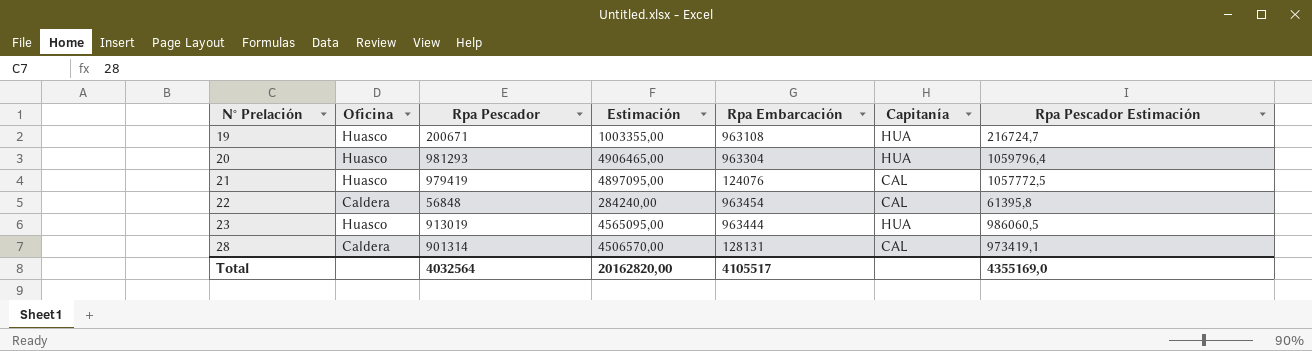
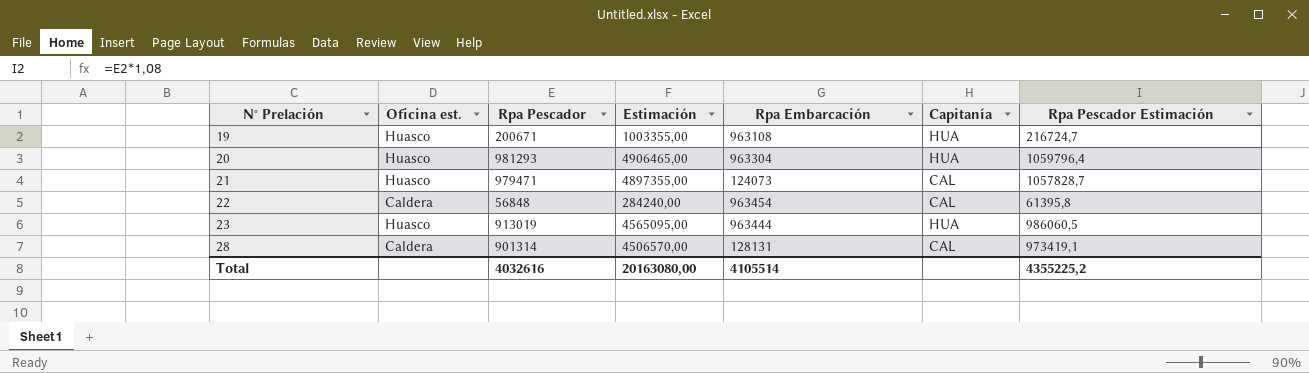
column name: Oficina -> Oficina est.
21 | Rpa Pescador: 979419 -> 979471
21 | Estimación: 4897095,00 -> 4897355,00
21 | Rpa Embarcación: 124076 -> 124073
21 | Rpa Pescador Estimación: 1057772,5 -> 1057828,7
Total | Rpa Pescador: 4032564 -> 4032616
Total | Estimación: 20162820,00 -> 20163080,00
Total | Rpa Embarcación: 4105517 -> 4105514
Total | Rpa Pescador Estimación: 4355169,0 -> 4355225,2

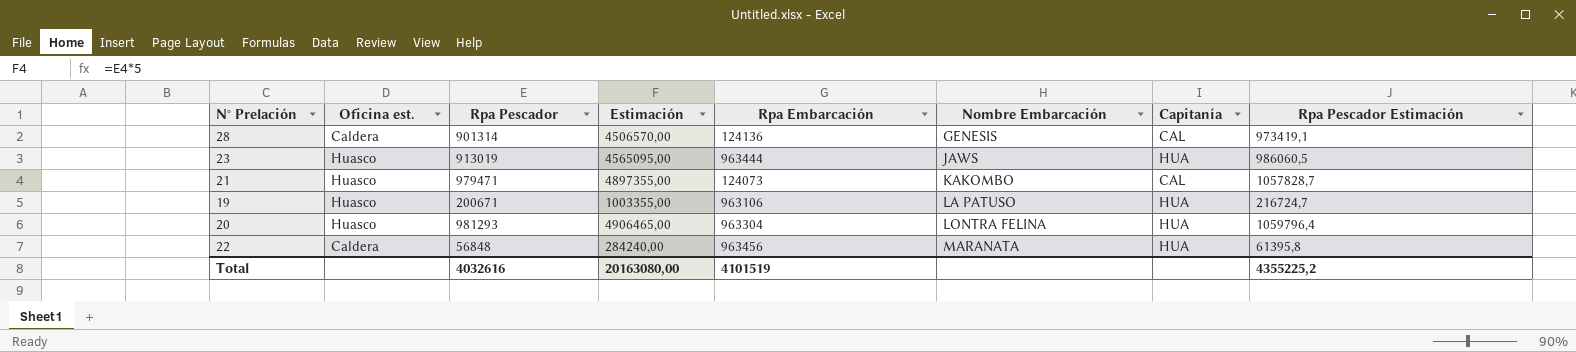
row order: N° Prelación ascending -> Nombre Embarcación ascending
column Nombre Embarcación | position: none -> 6
28 | Rpa Embarcación: 128131 -> 124136
19 | Rpa Embarcación: 963108 -> 963106
22 | Rpa Embarcación: 963454 -> 963456
22 | Capitanía: CAL -> HUA
Total | Rpa Embarcación: 4105514 -> 4101519

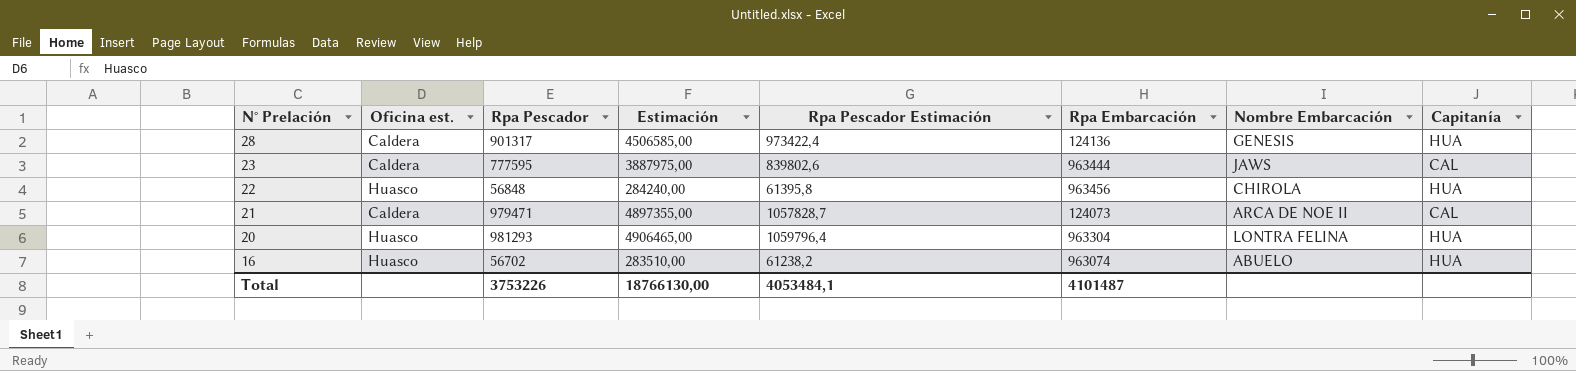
row order: Nombre Embarcación ascending -> N° Prelación descending
column Rpa Pescador Estimación | position: 8 -> 5
row 19: Huasco | 200671 | 1003355,00 | 963106 | LA PATUSO | HUA | 216724,7 -> none
28 | Rpa Pescador: 901314 -> 901317
28 | Estimación: 4506570,00 -> 4506585,00
28 | Rpa Pescador Estimación: 973419,1 -> 973422,4
28 | Capitanía: CAL -> HUA
23 | Oficina est.: Huasco -> Caldera
23 | Rpa Pescador: 913019 -> 777595
23 | Estimación: 4565095,00 -> 3887975,00
23 | Rpa Pescador Estimación: 986060,5 -> 839802,6
23 | Capitanía: HUA -> CAL
22 | Oficina est.: Caldera -> Huasco
22 | Nombre Embarcación: MARANATA -> CHIROLA
21 | Oficina est.: Huasco -> Caldera
21 | Nombre Embarcación: KAKOMBO -> ARCA DE NOE II
row 16: none -> Huasco | 56702 | 283510,00 | 61238,2 | 963074 | ABUELO | HUA
Total | Rpa Pescador: 4032616 -> 3753226
Total | Estimación: 20163080,00 -> 18766130,00
Total | Rpa Pescador Estimación: 4355225,2 -> 4053484,1
Total | Rpa Embarcación: 4101519 -> 4101487

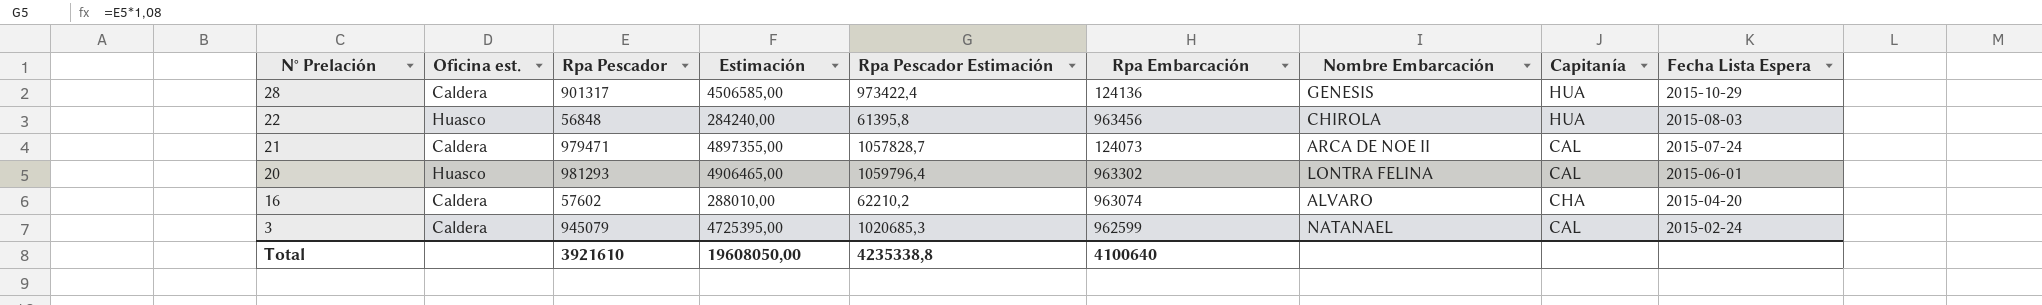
column Fecha Lista Espera | position: none -> 9
row 23: Caldera | 777595 | 3887975,00 | 839802,6 | 963444 | JAWS | CAL -> none
20 | Rpa Embarcación: 963304 -> 963302
20 | Capitanía: HUA -> CAL
16 | Oficina est.: Huasco -> Caldera
16 | Rpa Pescador: 56702 -> 57602
16 | Estimación: 283510,00 -> 288010,00
16 | Rpa Pescador Estimación: 61238,2 -> 62210,2
16 | Nombre Embarcación: ABUELO -> ALVARO
16 | Capitanía: HUA -> CHA
row 3: none -> Caldera | 945079 | 4725395,00 | 1020685,3 | 962599 | NATANAEL | CAL | 2015-02-24
Total | Rpa Pescador: 3753226 -> 3921610
Total | Estimación: 18766130,00 -> 19608050,00
Total | Rpa Pescador Estimación: 4053484,1 -> 4235338,8
Total | Rpa Embarcación: 4101487 -> 4100640

